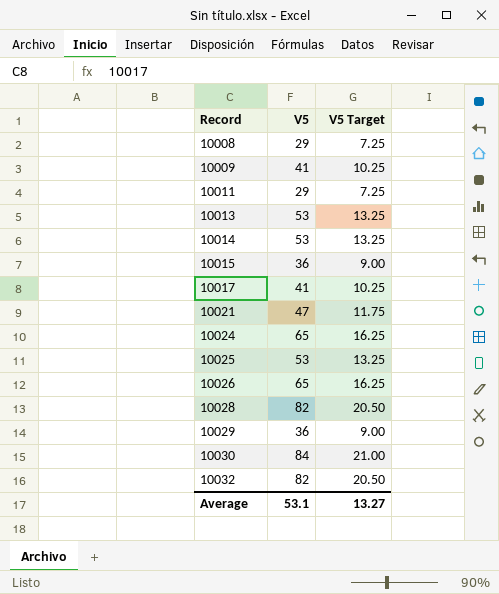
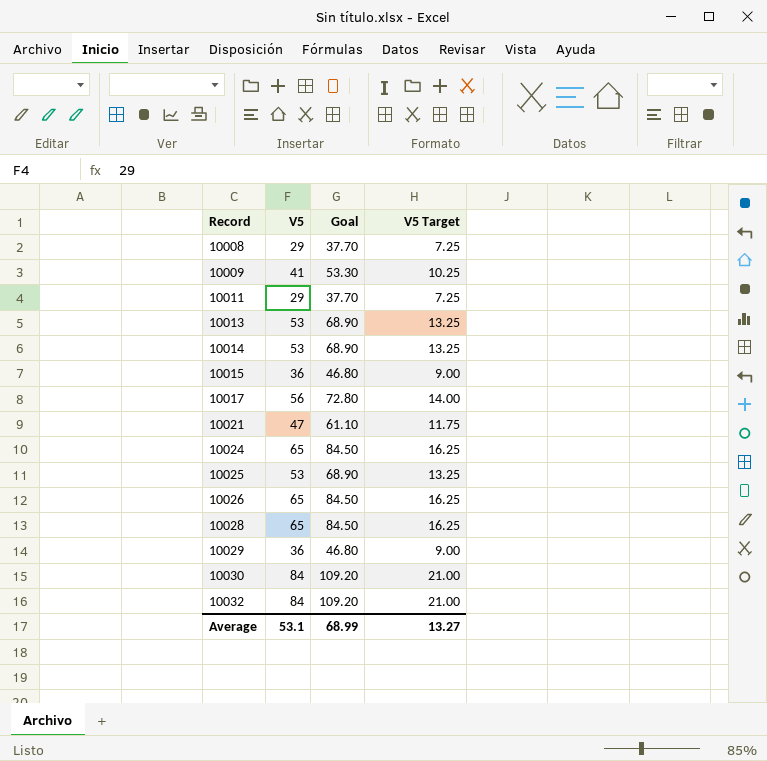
column Goal | formula: none -> [V5] * 1.3
10017 | V5: 41 -> 56
10017 | V5 Target: 10.25 -> 14.00
10028 | V5: 82 -> 65
10028 | V5 Target: 20.50 -> 16.25
10032 | V5: 82 -> 84
10032 | V5 Target: 20.50 -> 21.00

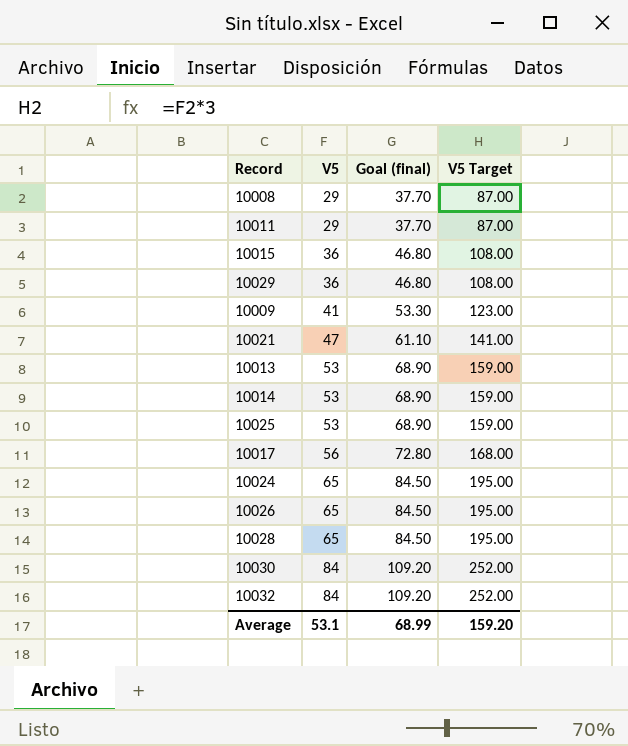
row order: Record ascending -> V5 ascending
column name: Goal -> Goal (final)
column V5 Target | formula: [V5] * 0.25 -> [V5] * 3
Average | V5 Target: 13.27 -> 159.20

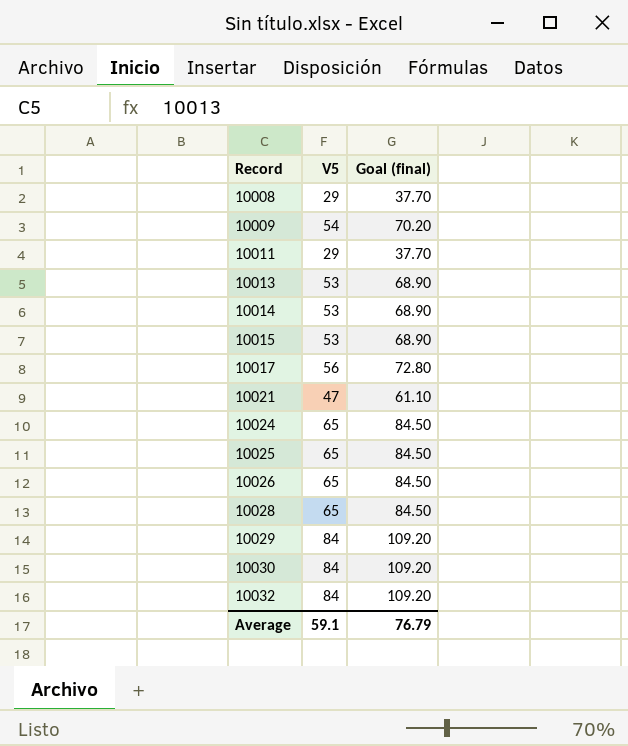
row order: V5 ascending -> Record ascending
column V5 Target | formula: [V5] * 3 -> none
10009 | V5: 41 -> 54
10009 | Goal (final): 53.30 -> 70.20
10015 | V5: 36 -> 53
10015 | Goal (final): 46.80 -> 68.90
10025 | V5: 53 -> 65
10025 | Goal (final): 68.90 -> 84.50
10029 | V5: 36 -> 84
10029 | Goal (final): 46.80 -> 109.20
Average | V5: 53.1 -> 59.1
Average | Goal (final): 68.99 -> 76.79

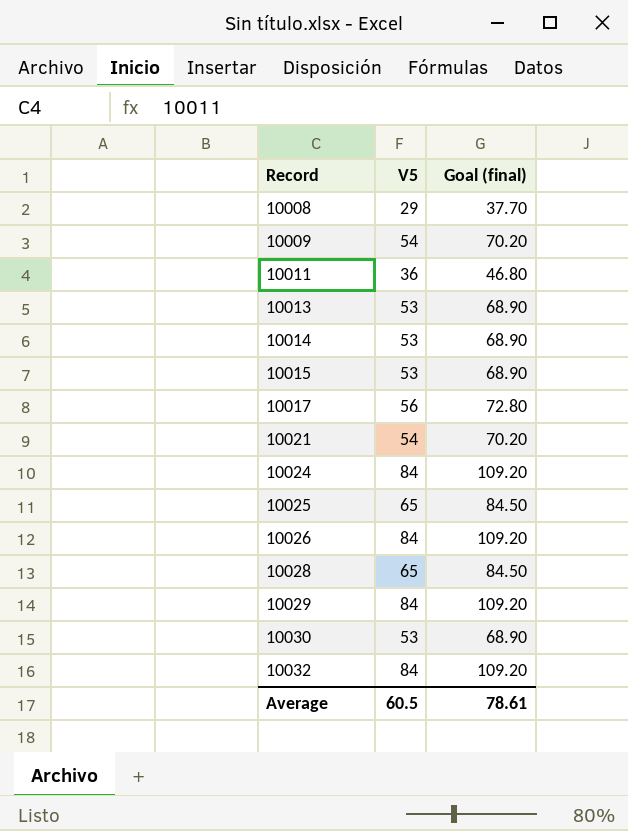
10011 | V5: 29 -> 36
10011 | Goal (final): 37.70 -> 46.80
10021 | V5: 47 -> 54
10021 | Goal (final): 61.10 -> 70.20
10024 | V5: 65 -> 84
10024 | Goal (final): 84.50 -> 109.20
10026 | V5: 65 -> 84
10026 | Goal (final): 84.50 -> 109.20
10030 | V5: 84 -> 53
10030 | Goal (final): 109.20 -> 68.90
Average | V5: 59.1 -> 60.5
Average | Goal (final): 76.79 -> 78.61

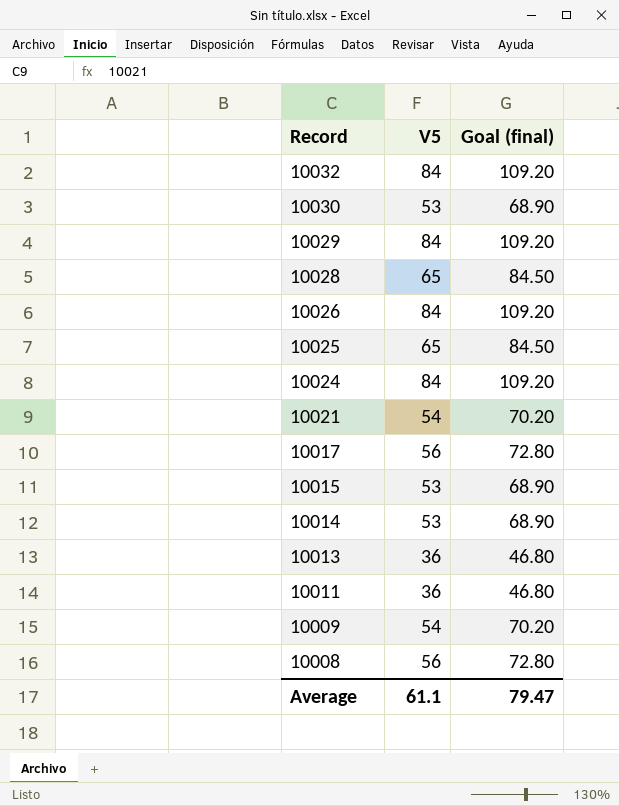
row order: Record ascending -> Record descending
10013 | V5: 53 -> 36
10013 | Goal (final): 68.90 -> 46.80
10008 | V5: 29 -> 56
10008 | Goal (final): 37.70 -> 72.80
Average | V5: 60.5 -> 61.1
Average | Goal (final): 78.61 -> 79.47

